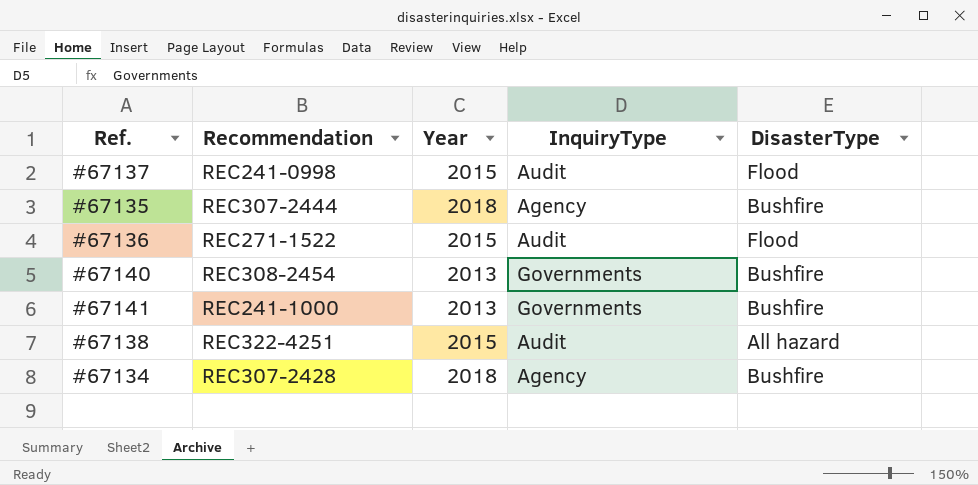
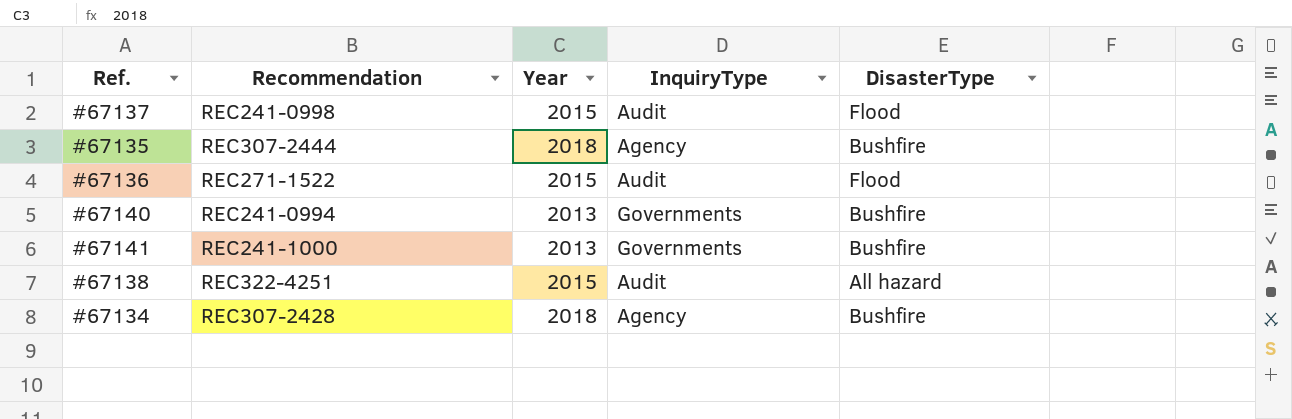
#67140 | Recommendation: REC308-2454 -> REC241-0994

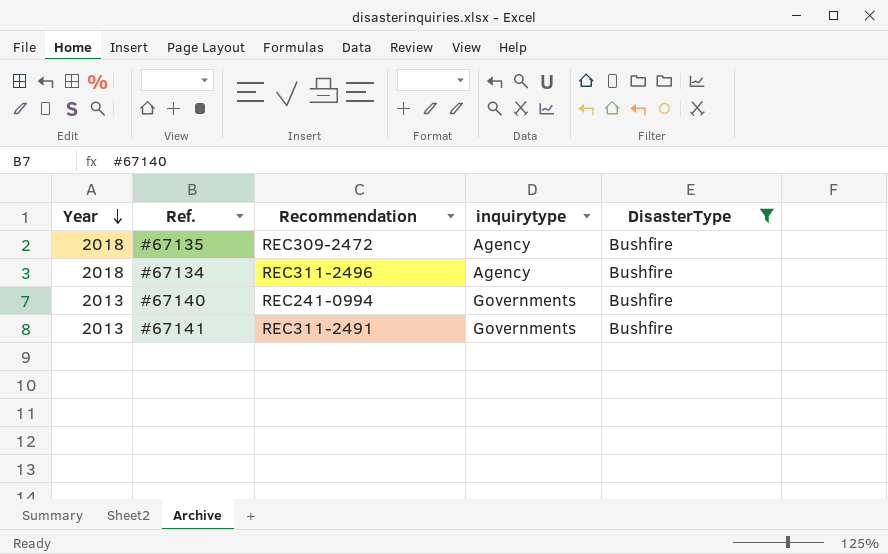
filter: none -> DisasterType = Bushfire
row order: none -> Year descending
column Year | position: 3 -> 1
column name: InquiryType -> inquirytype
#67135 | Recommendation: REC307-2444 -> REC309-2472
#67134 | Recommendation: REC307-2428 -> REC311-2496
#67141 | Recommendation: REC241-1000 -> REC311-2491

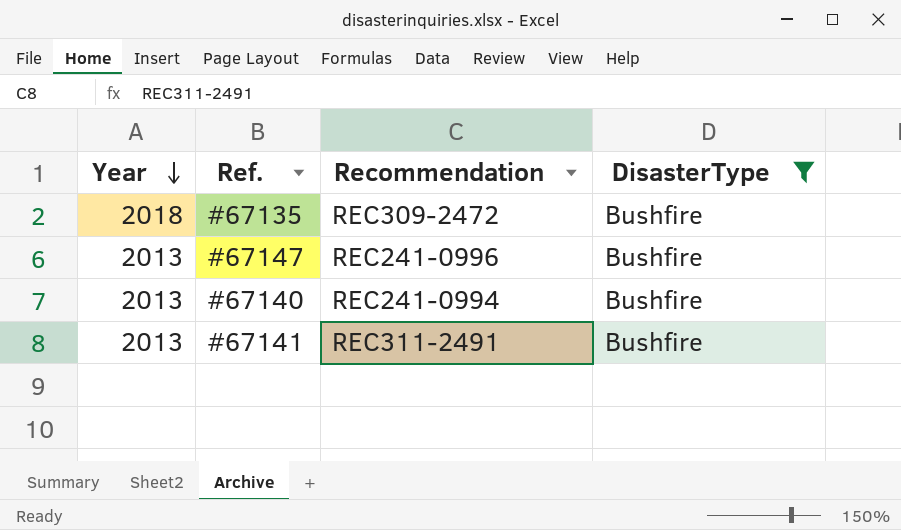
column inquirytype | position: 4 -> none
row #67134: 2018 | REC311-2496 | Agency | Bushfire -> none
row #67147: none -> 2013 | REC241-0996 | Bushfire

